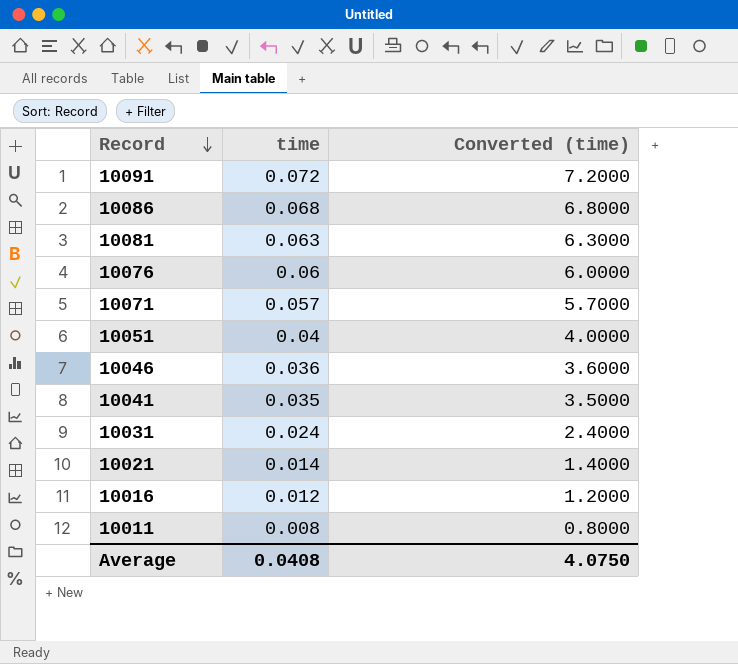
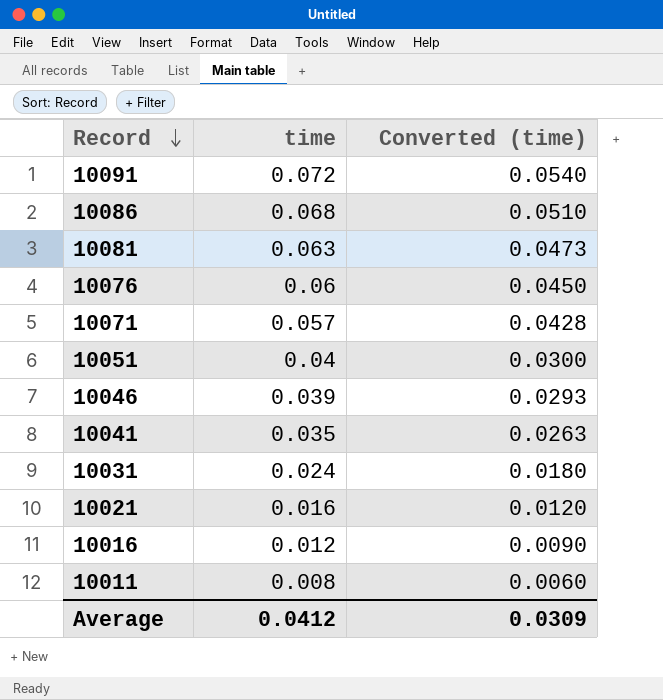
column Converted (time) | formula: [time] * 100 -> [time] * 0.75
10046 | time: 0.036 -> 0.039
10021 | time: 0.014 -> 0.016
Average | time: 0.0408 -> 0.0412
Average | Converted (time): 4.0750 -> 0.0309

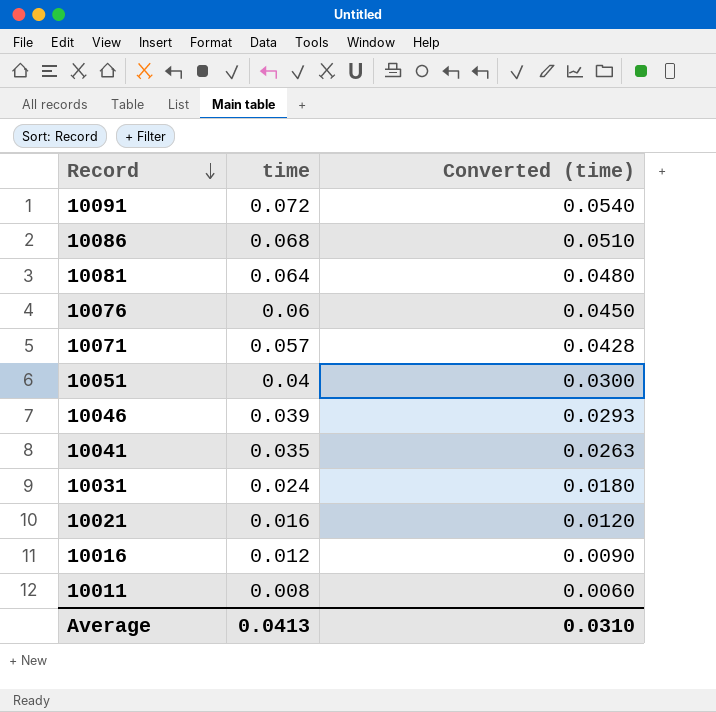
10081 | time: 0.063 -> 0.064
10081 | Converted (time): 0.0473 -> 0.0480
Average | time: 0.0412 -> 0.0413
Average | Converted (time): 0.0309 -> 0.0310

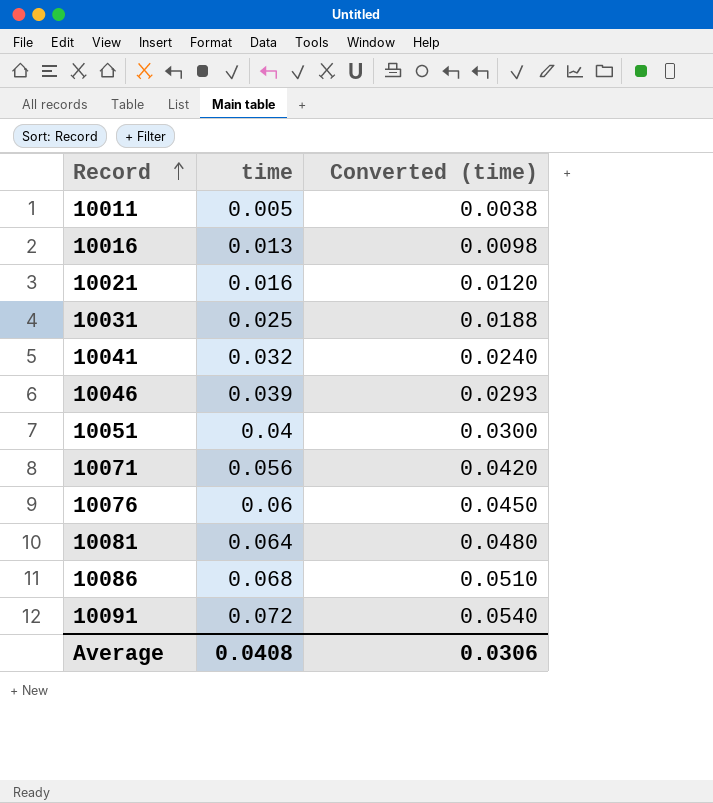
row order: Record descending -> Record ascending
10011 | time: 0.008 -> 0.005
10011 | Converted (time): 0.0060 -> 0.0038
10016 | time: 0.012 -> 0.013
10016 | Converted (time): 0.0090 -> 0.0098
10031 | time: 0.024 -> 0.025
10031 | Converted (time): 0.0180 -> 0.0188
10041 | time: 0.035 -> 0.032
10041 | Converted (time): 0.0263 -> 0.0240
10071 | time: 0.057 -> 0.056
10071 | Converted (time): 0.0428 -> 0.0420
Average | time: 0.0413 -> 0.0408
Average | Converted (time): 0.0310 -> 0.0306

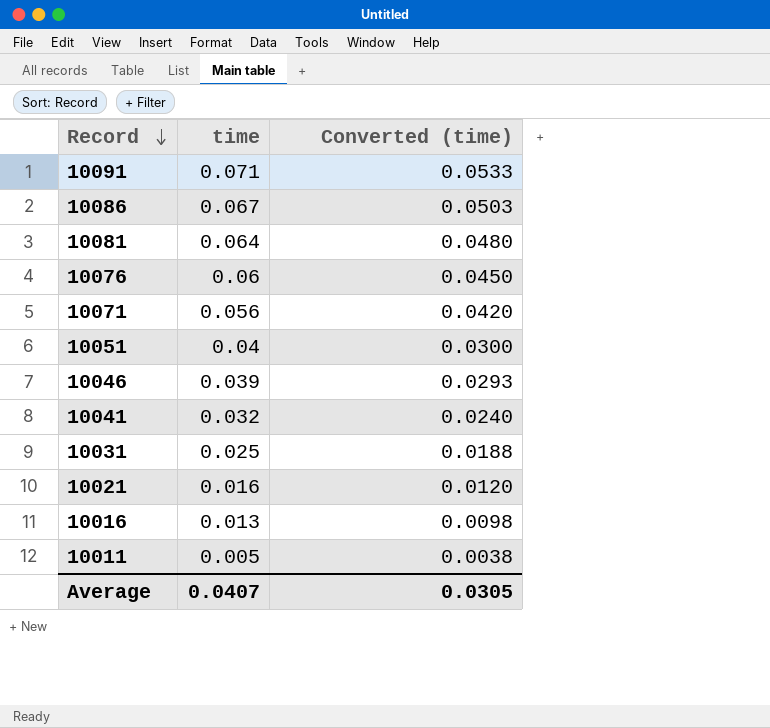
row order: Record ascending -> Record descending
10091 | time: 0.072 -> 0.071
10091 | Converted (time): 0.0540 -> 0.0533
10086 | time: 0.068 -> 0.067
10086 | Converted (time): 0.0510 -> 0.0503
Average | time: 0.0408 -> 0.0407
Average | Converted (time): 0.0306 -> 0.0305

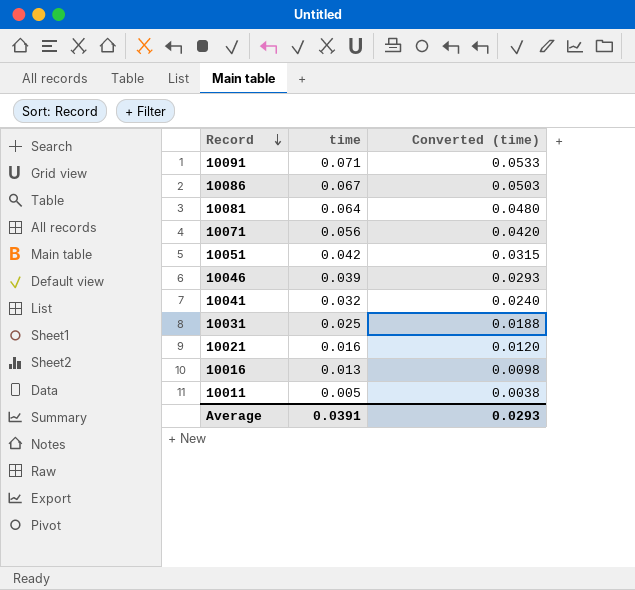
row 10076: 0.06 | 0.0450 -> none
10051 | time: 0.04 -> 0.042
10051 | Converted (time): 0.0300 -> 0.0315
Average | time: 0.0407 -> 0.0391
Average | Converted (time): 0.0305 -> 0.0293

